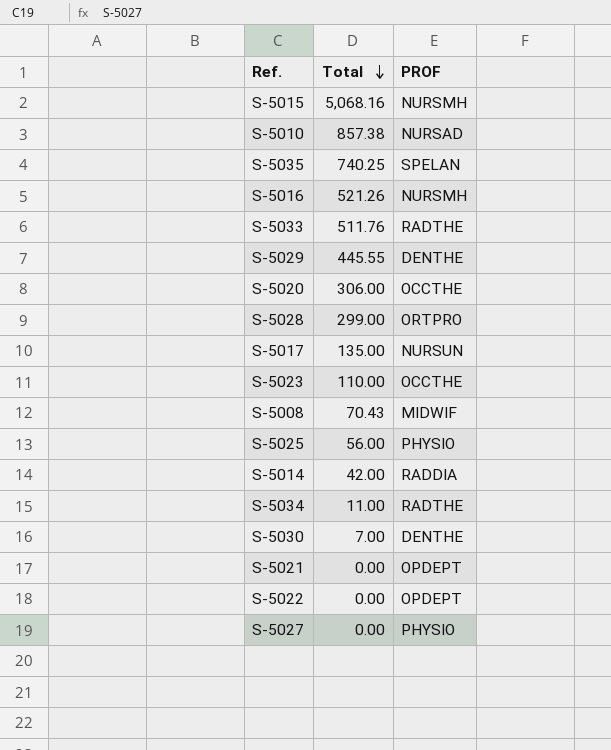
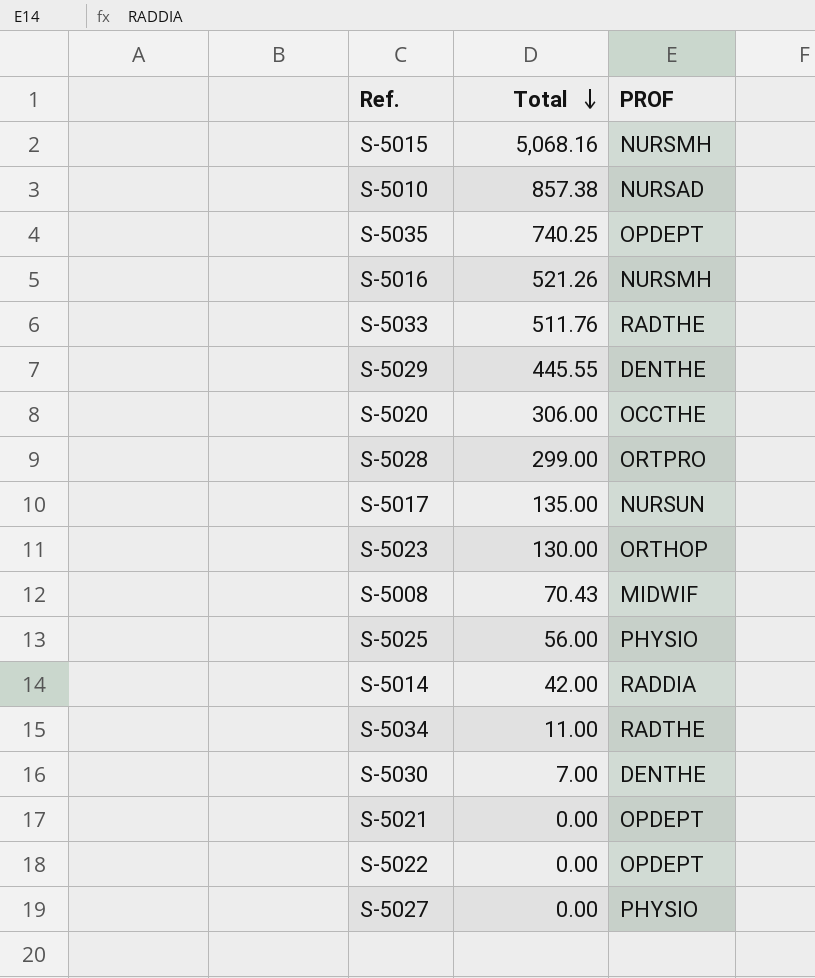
S-5035 | PROF: SPELAN -> OPDEPT
S-5023 | Total: 110.00 -> 130.00
S-5023 | PROF: OCCTHE -> ORTHOP

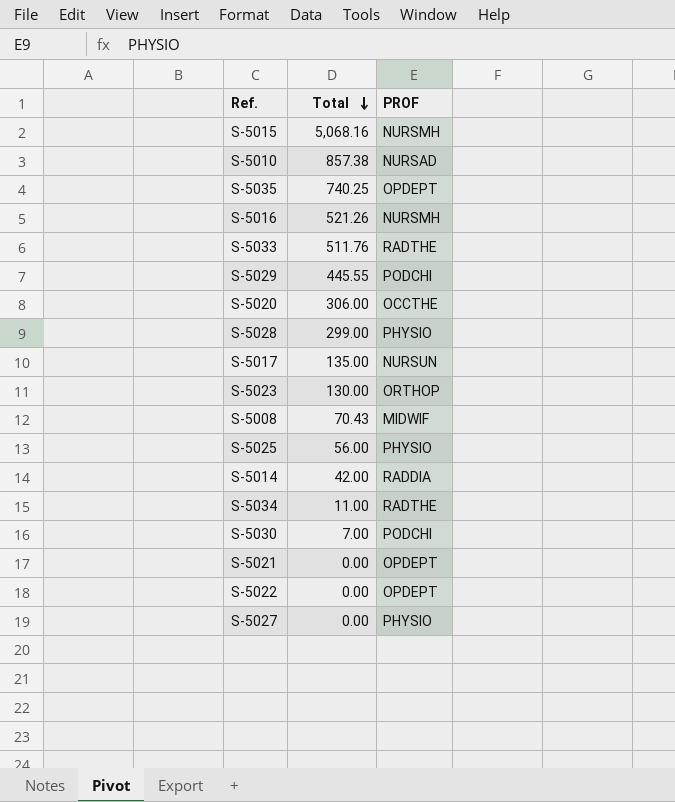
S-5029 | PROF: DENTHE -> PODCHI
S-5028 | PROF: ORTPRO -> PHYSIO
S-5030 | PROF: DENTHE -> PODCHI

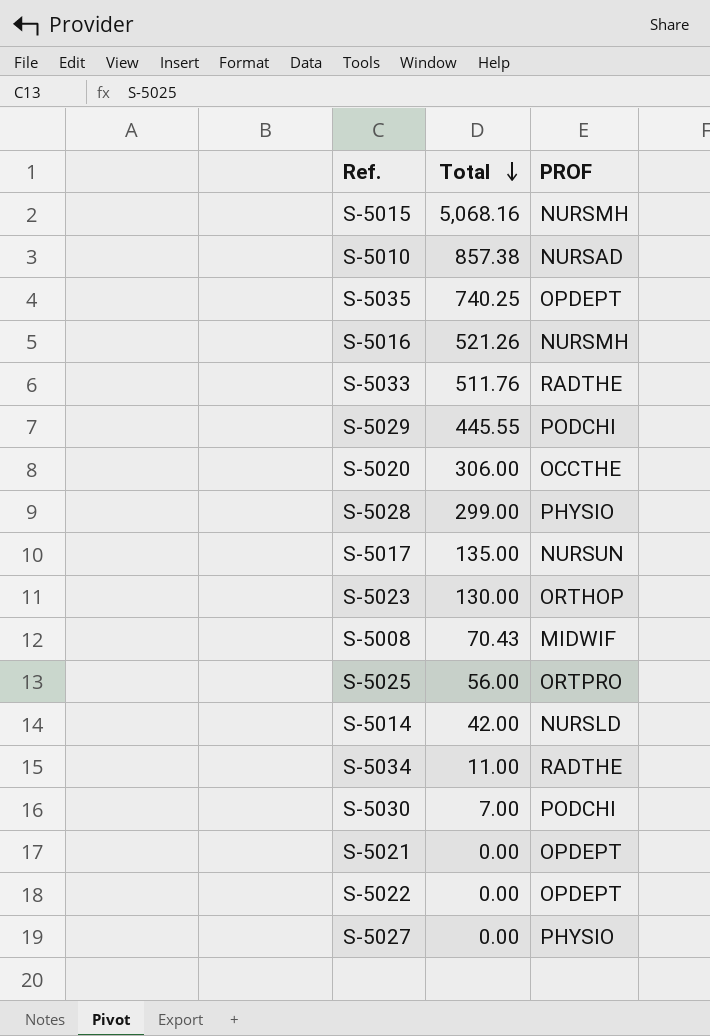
S-5025 | PROF: PHYSIO -> ORTPRO
S-5014 | PROF: RADDIA -> NURSLD

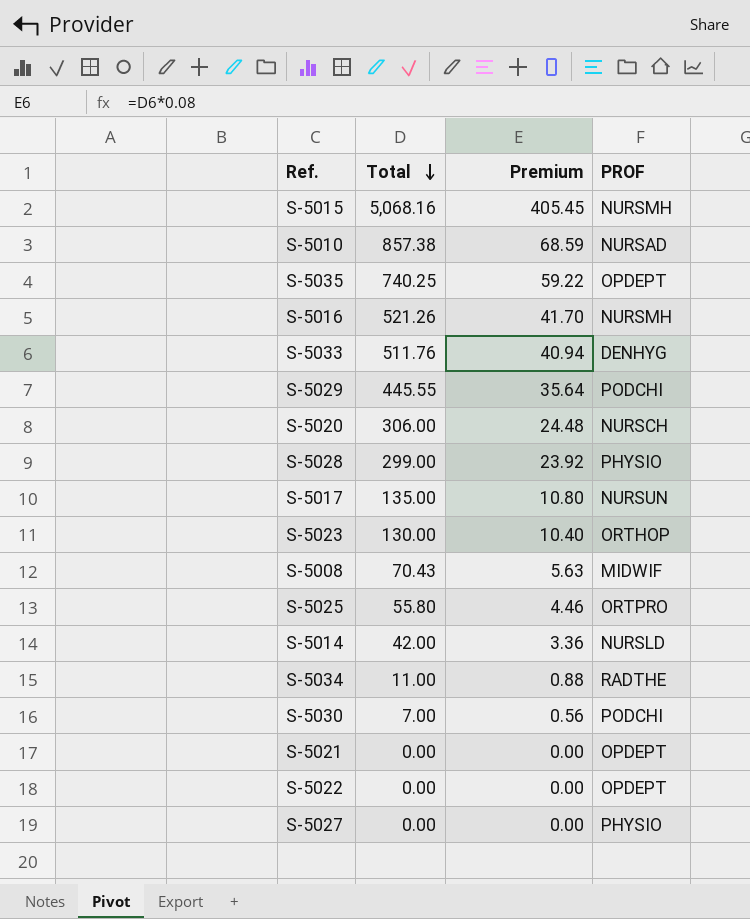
column Premium | formula: none -> [Total] * 0.08
S-5033 | PROF: RADTHE -> DENHYG
S-5020 | PROF: OCCTHE -> NURSCH
S-5025 | Total: 56.00 -> 55.80

